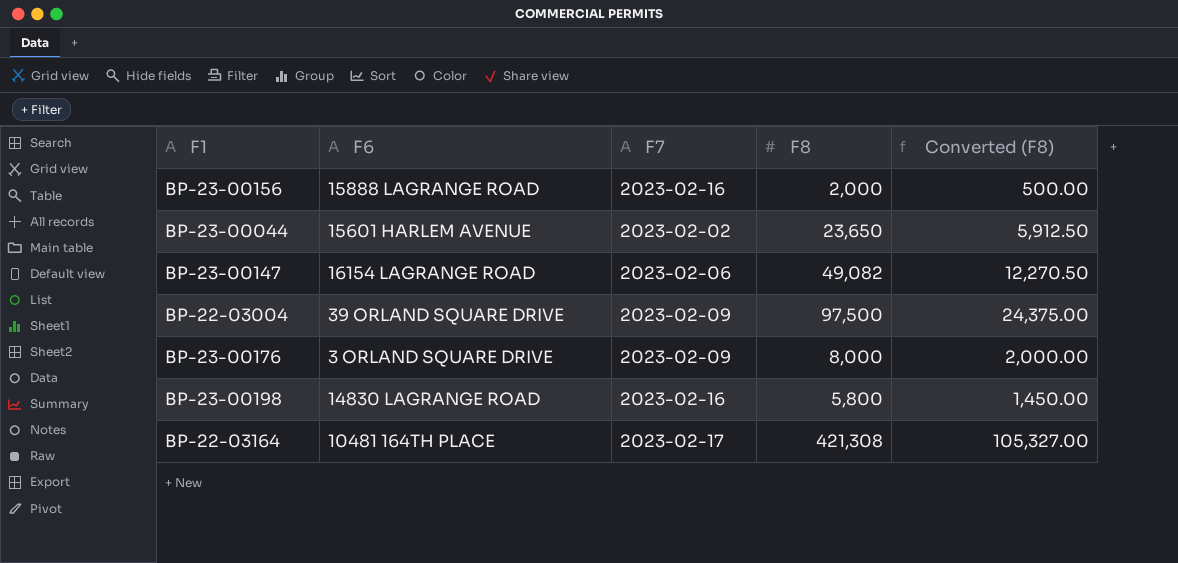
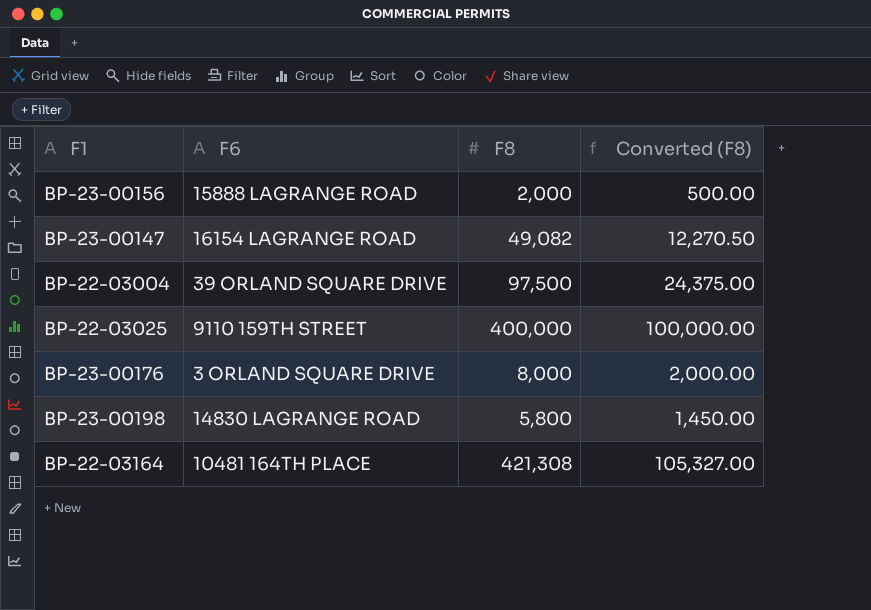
column F7 | position: 3 -> none
row BP-23-00044: 15601 HARLEM AVENUE | 2023-02-02 | 23,650 | 5,912.50 -> none
row BP-22-03025: none -> 9110 159TH STREET | 400,000 | 100,000.00

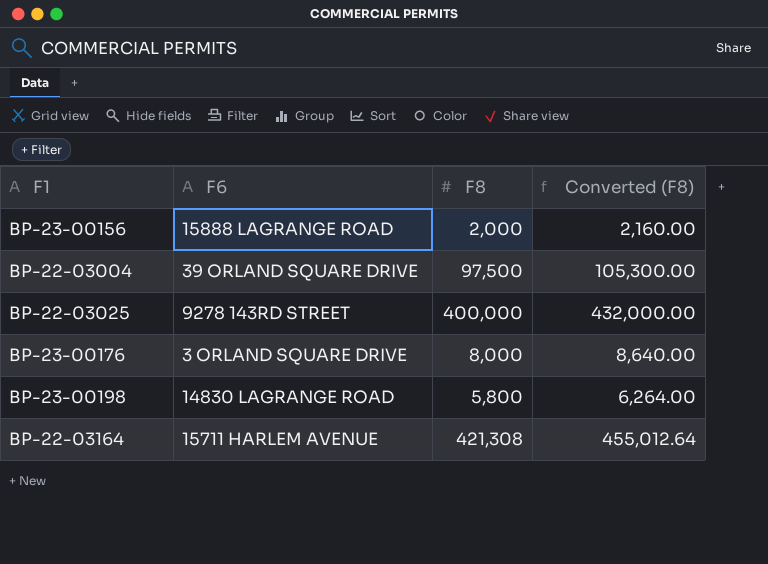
column Converted (F8) | formula: [F8] * 0.25 -> [F8] * 1.08
row BP-23-00147: 16154 LAGRANGE ROAD | 49,082 | 12,270.50 -> none
BP-22-03025 | F6: 9110 159TH STREET -> 9278 143RD STREET
BP-22-03164 | F6: 10481 164TH PLACE -> 15711 HARLEM AVENUE

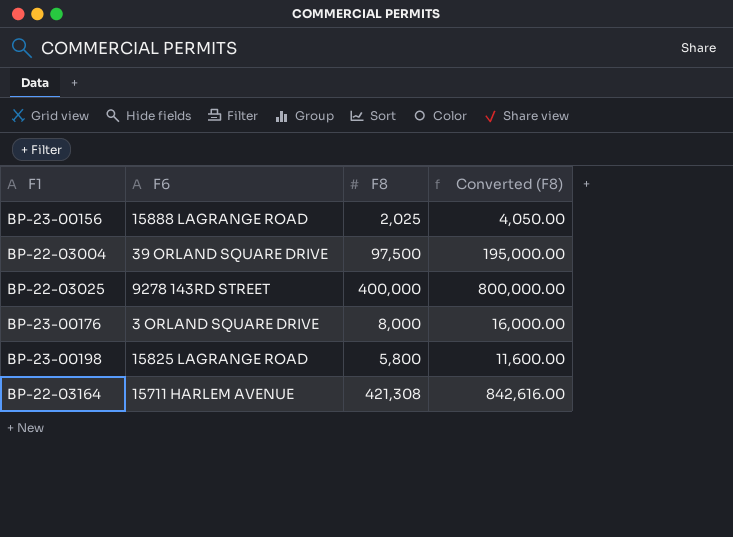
column Converted (F8) | formula: [F8] * 1.08 -> [F8] * 2
BP-23-00156 | F8: 2,000 -> 2,025
BP-23-00198 | F6: 14830 LAGRANGE ROAD -> 15825 LAGRANGE ROAD

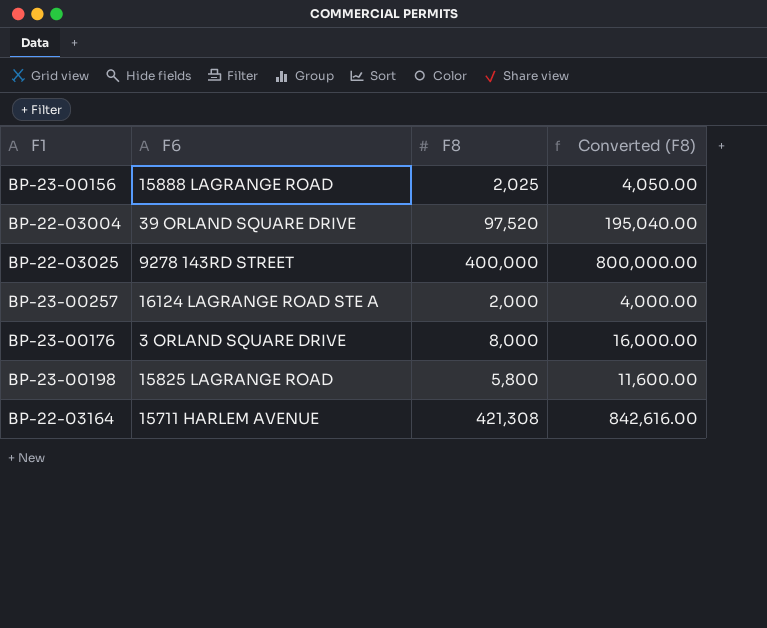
BP-22-03004 | F8: 97,500 -> 97,520
BP-22-03004 | Converted (F8): 195,000.00 -> 195,040.00
row BP-23-00257: none -> 16124 LAGRANGE ROAD STE A | 2,000 | 4,000.00

